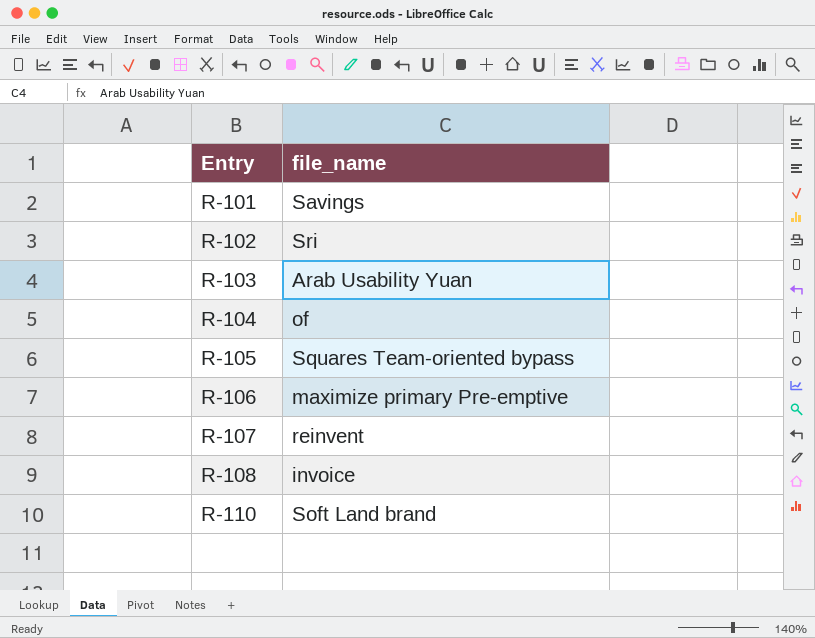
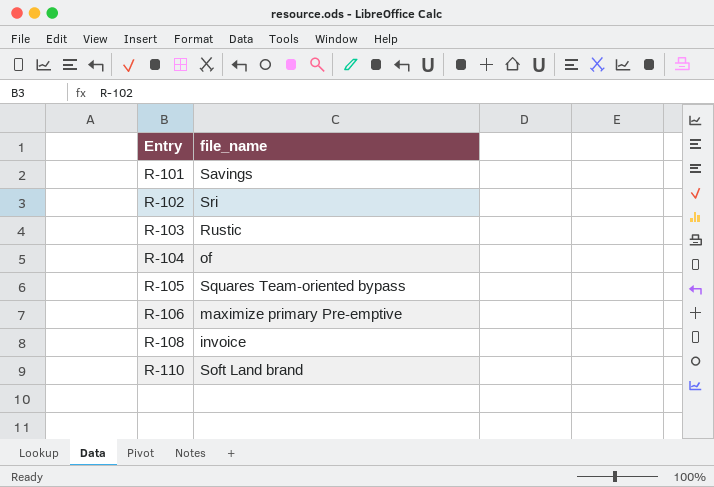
row R-107: reinvent -> none
R-103 | file_name: Arab Usability Yuan -> Rustic

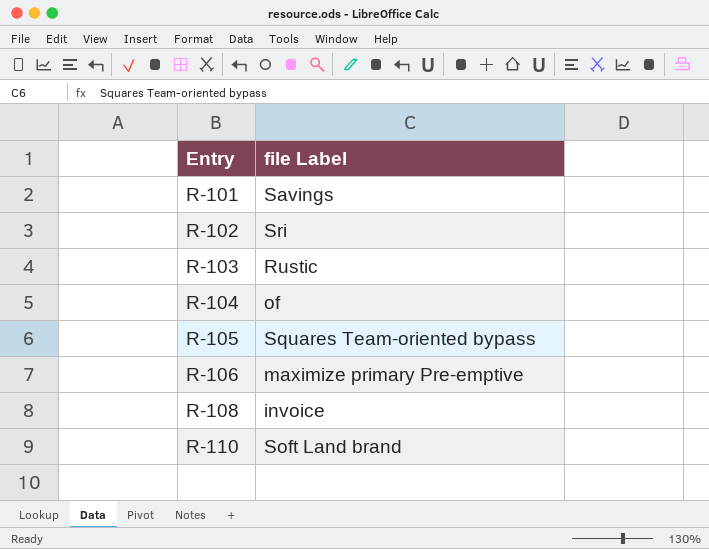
column name: file_name -> file Label

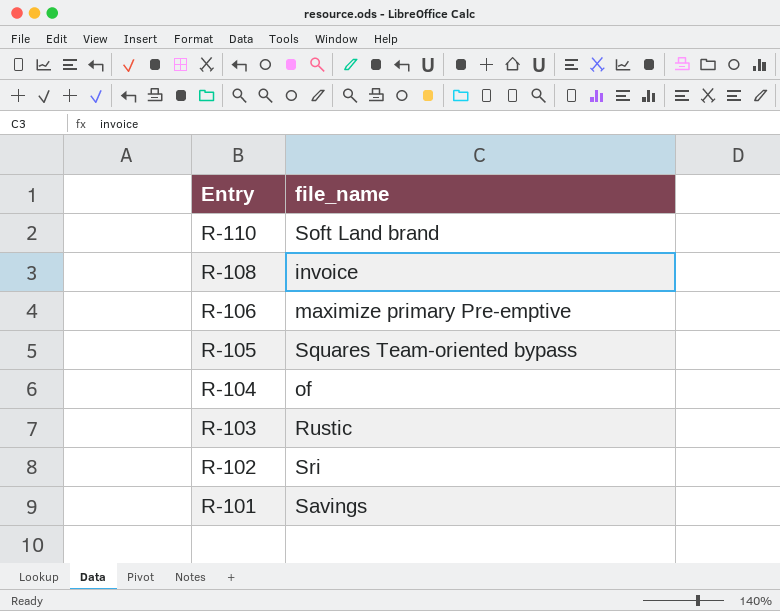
row order: Entry ascending -> Entry descending
column name: file Label -> file_name

